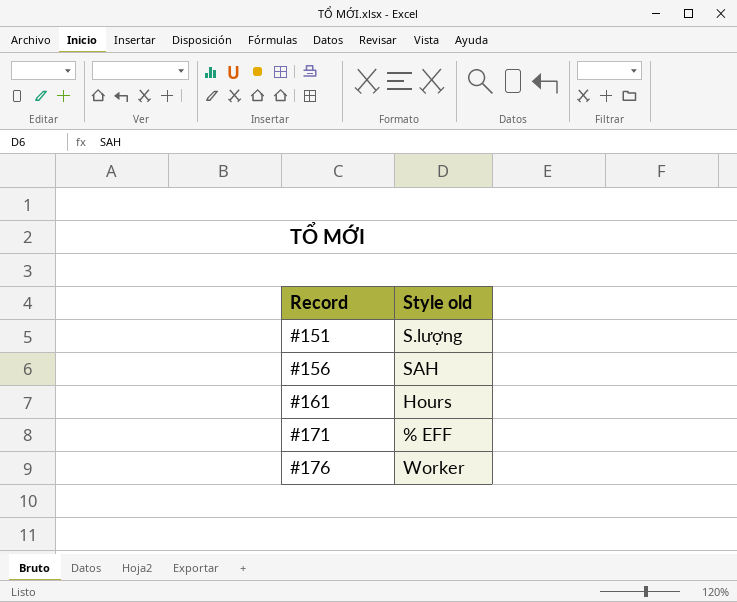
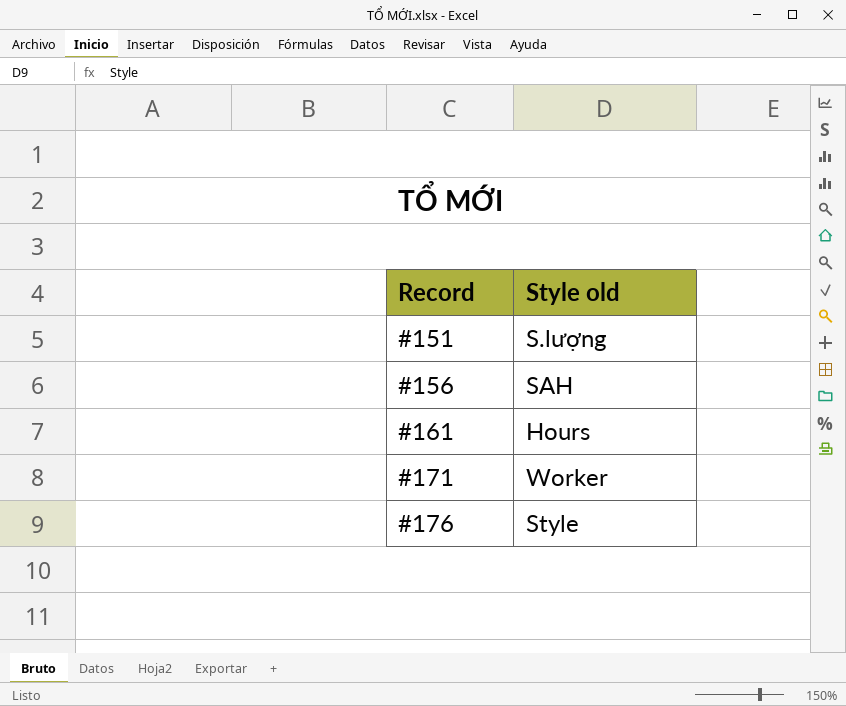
#171 | Style old: % EFF -> Worker
#176 | Style old: Worker -> Style

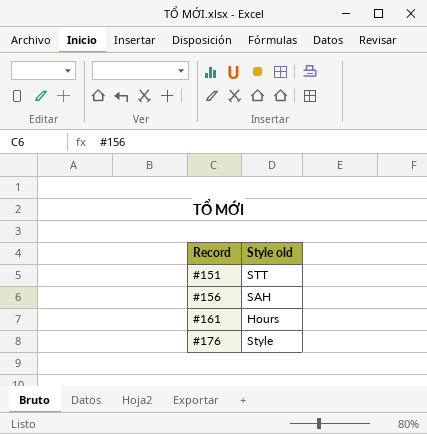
row #171: Worker -> none
#151 | Style old: S.lượng -> STT

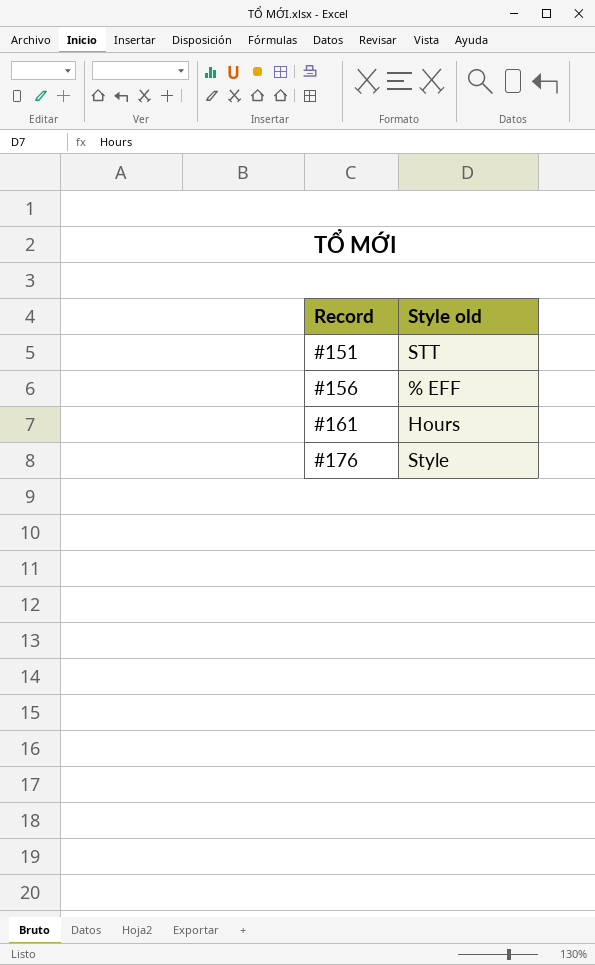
#156 | Style old: SAH -> % EFF

